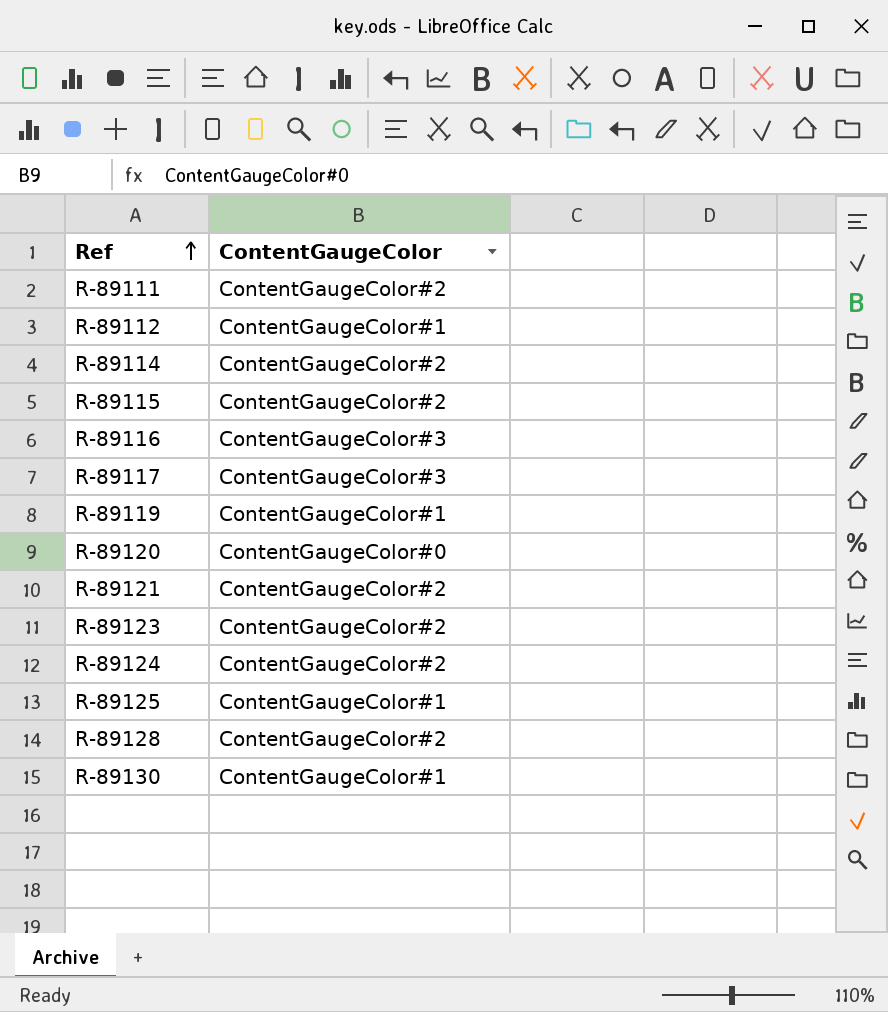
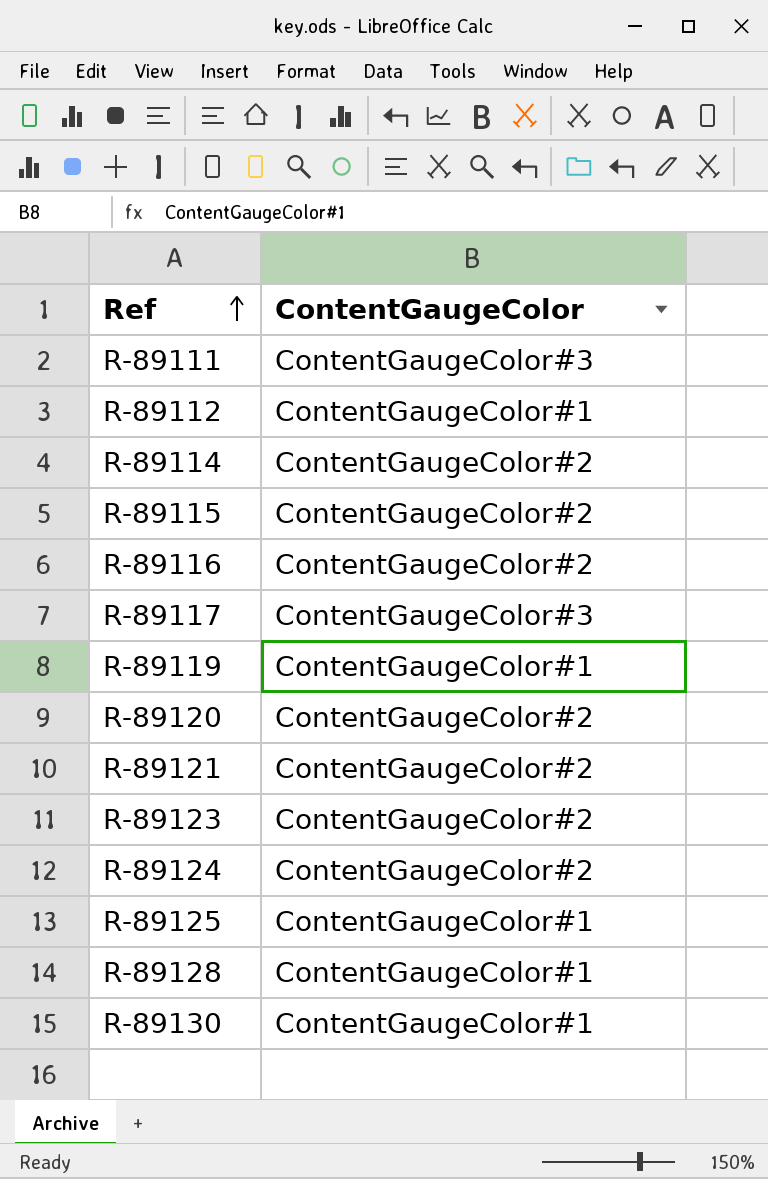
R-89111 | ContentGaugeColor: ContentGaugeColor#2 -> ContentGaugeColor#3
R-89116 | ContentGaugeColor: ContentGaugeColor#3 -> ContentGaugeColor#2
R-89120 | ContentGaugeColor: ContentGaugeColor#0 -> ContentGaugeColor#2
R-89128 | ContentGaugeColor: ContentGaugeColor#2 -> ContentGaugeColor#1

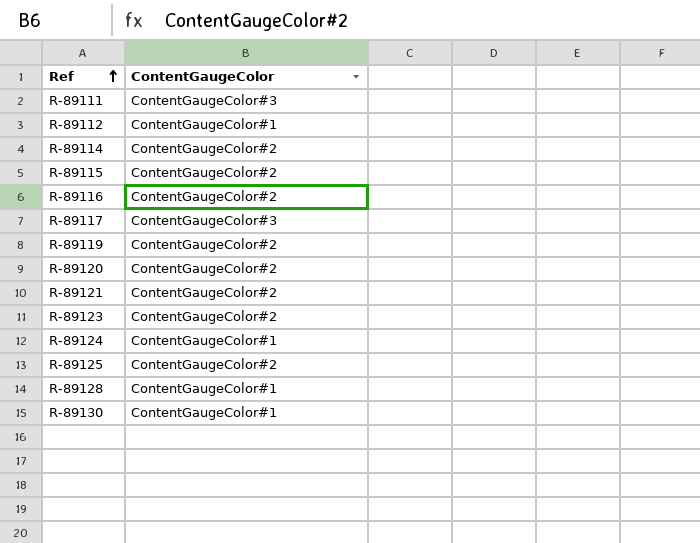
R-89119 | ContentGaugeColor: ContentGaugeColor#1 -> ContentGaugeColor#2
R-89124 | ContentGaugeColor: ContentGaugeColor#2 -> ContentGaugeColor#1
R-89125 | ContentGaugeColor: ContentGaugeColor#1 -> ContentGaugeColor#2

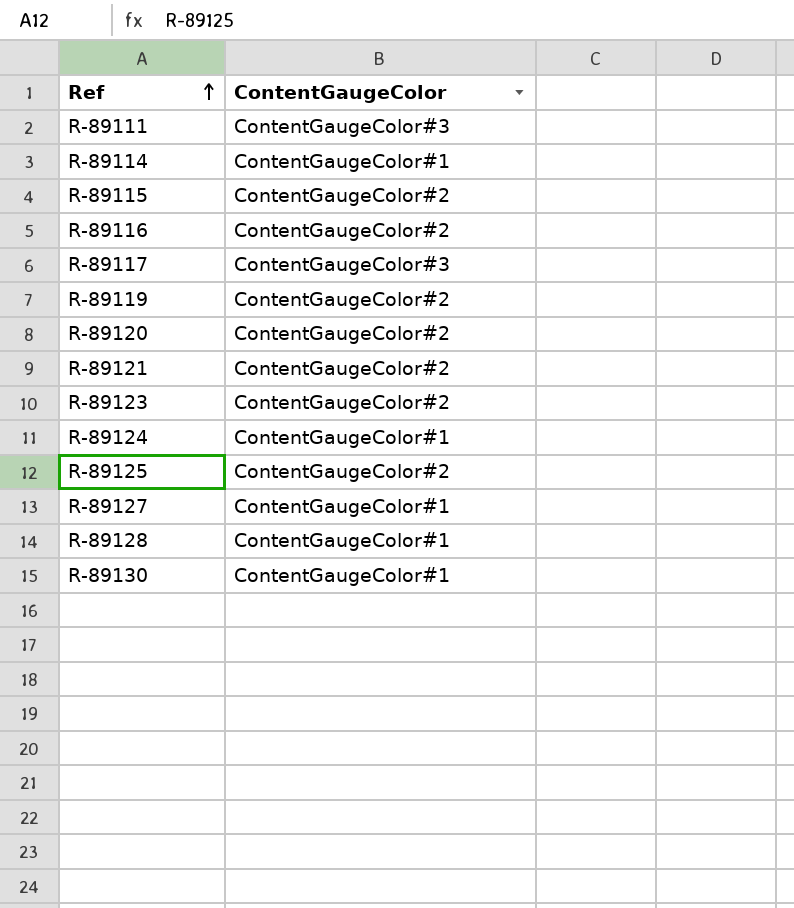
row R-89112: ContentGaugeColor#1 -> none
R-89114 | ContentGaugeColor: ContentGaugeColor#2 -> ContentGaugeColor#1
row R-89127: none -> ContentGaugeColor#1

